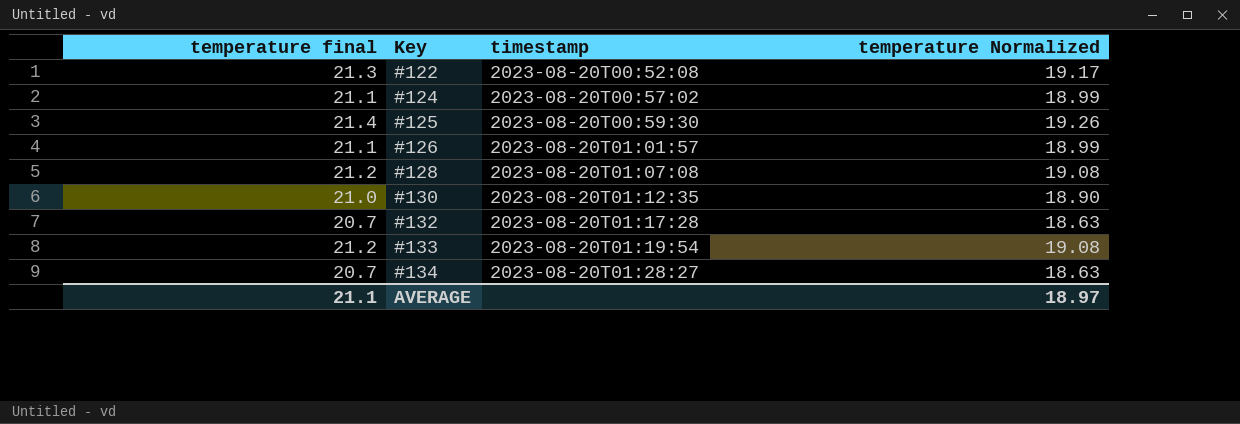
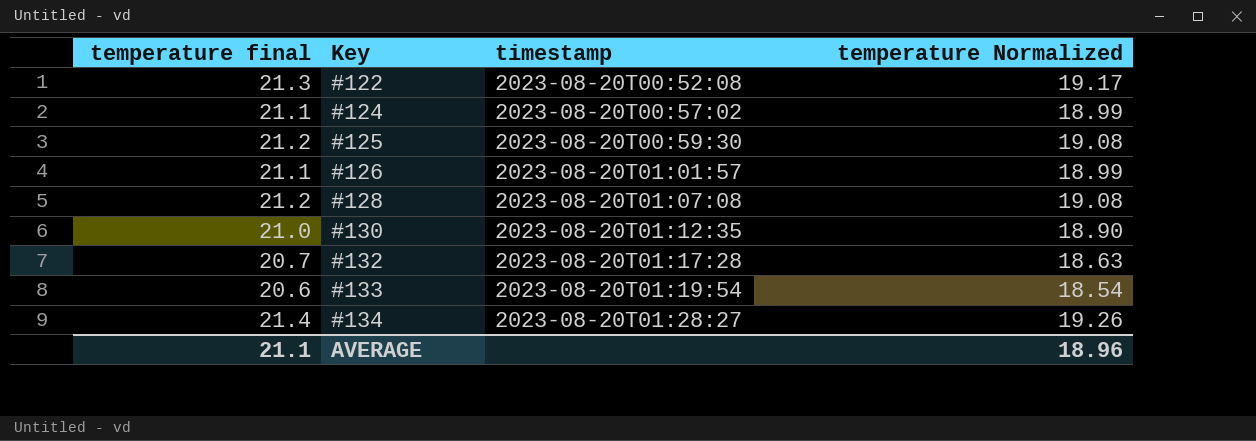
#125 | temperature final: 21.4 -> 21.2
#125 | temperature Normalized: 19.26 -> 19.08
#133 | temperature final: 21.2 -> 20.6
#133 | temperature Normalized: 19.08 -> 18.54
#134 | temperature final: 20.7 -> 21.4
#134 | temperature Normalized: 18.63 -> 19.26
AVERAGE | temperature Normalized: 18.97 -> 18.96

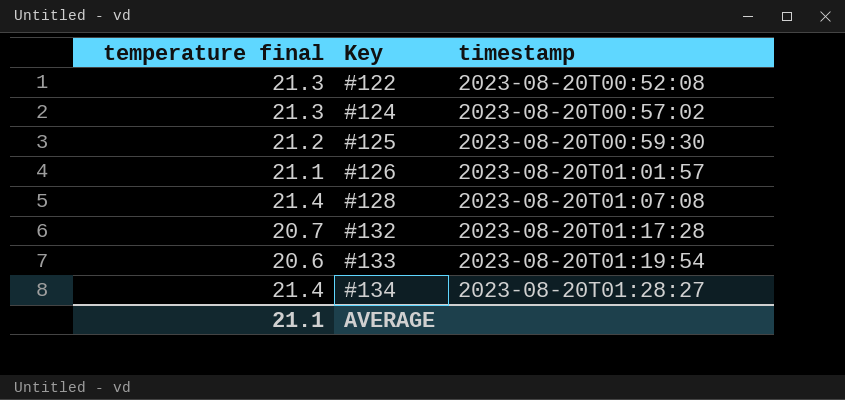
column temperature Normalized | formula: [temperature final] * 0.9 -> none
row #130: 21.0 | 2023-08-20T01:12:35 | 18.90 -> none
#124 | temperature final: 21.1 -> 21.3
#128 | temperature final: 21.2 -> 21.4

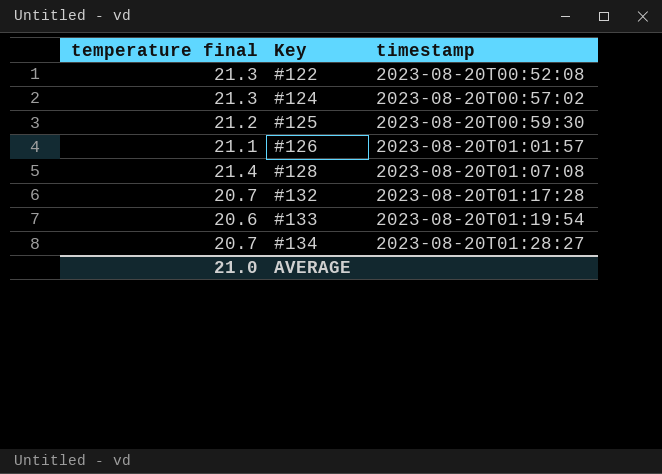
#134 | temperature final: 21.4 -> 20.7
AVERAGE | temperature final: 21.1 -> 21.0

